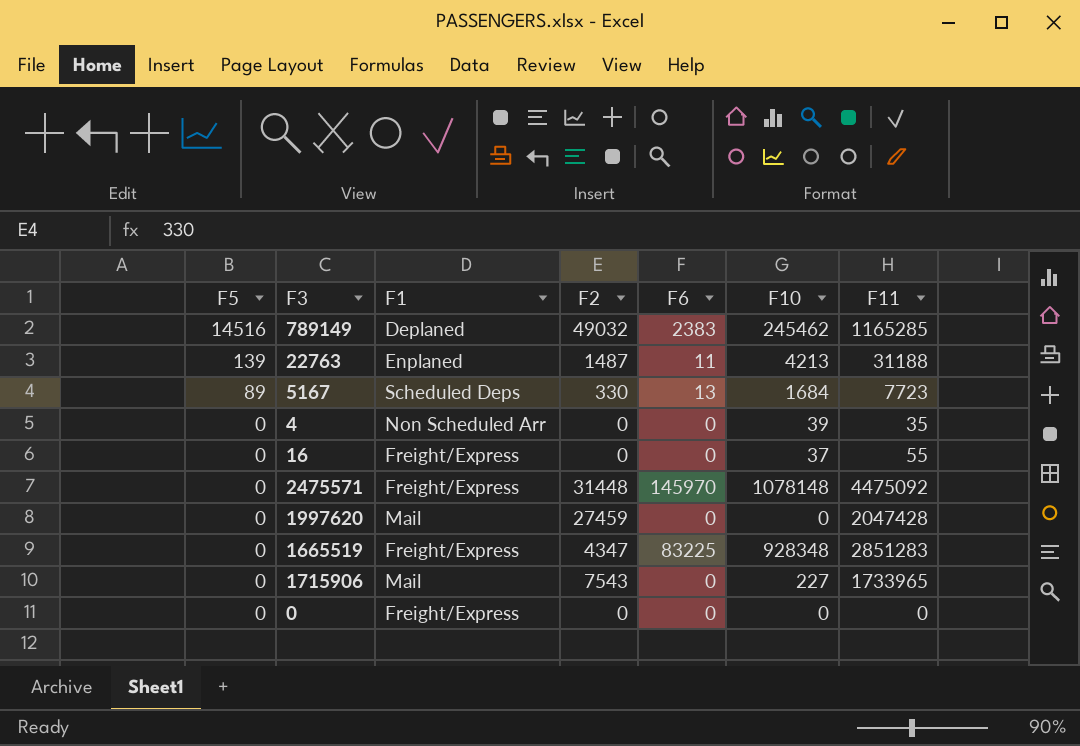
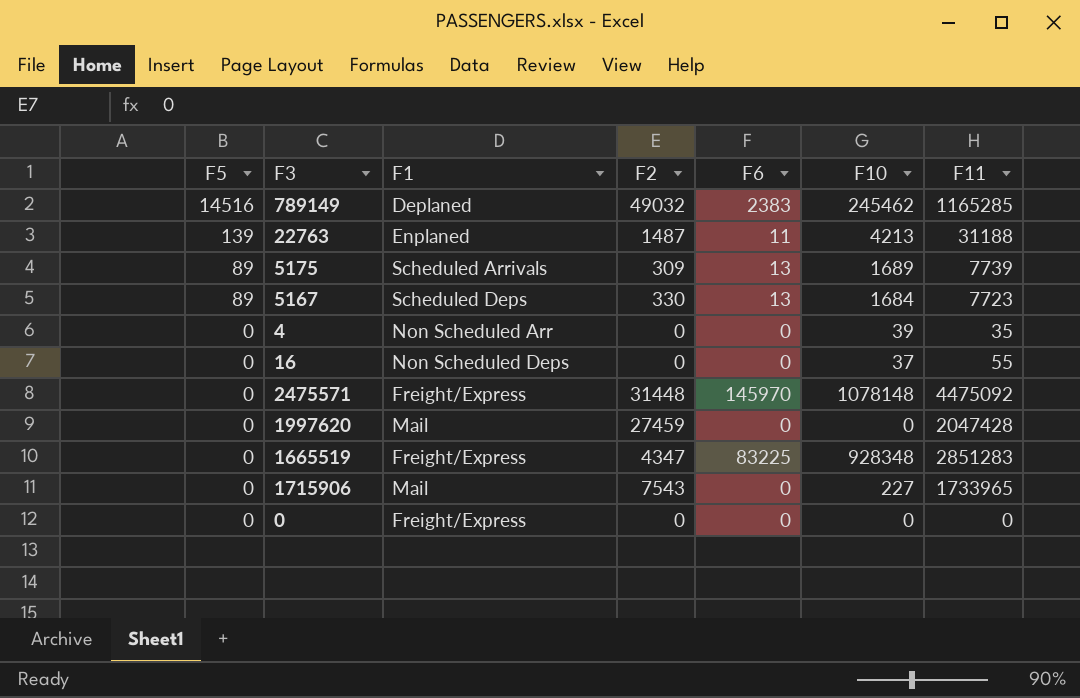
row 5175: none -> 89 | Scheduled Arrivals | 309 | 13 | 1689 | 7739
16 | F1: Freight/Express -> Non Scheduled Deps

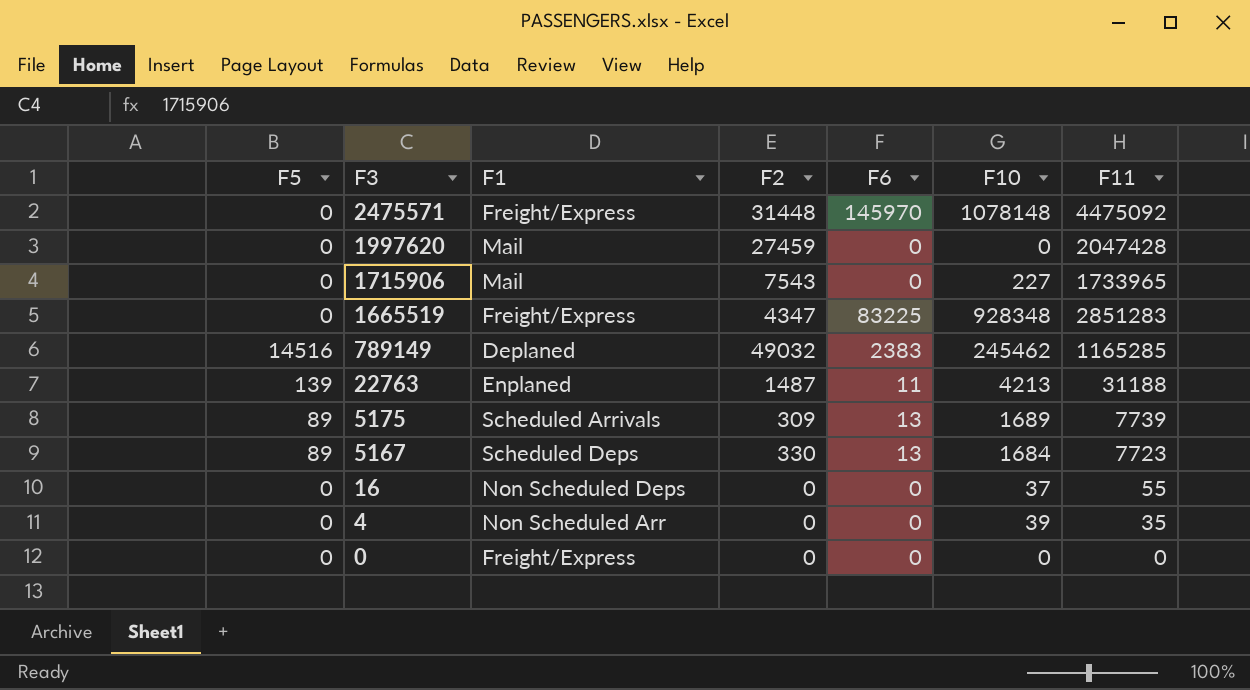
row order: F5 descending -> F3 descending

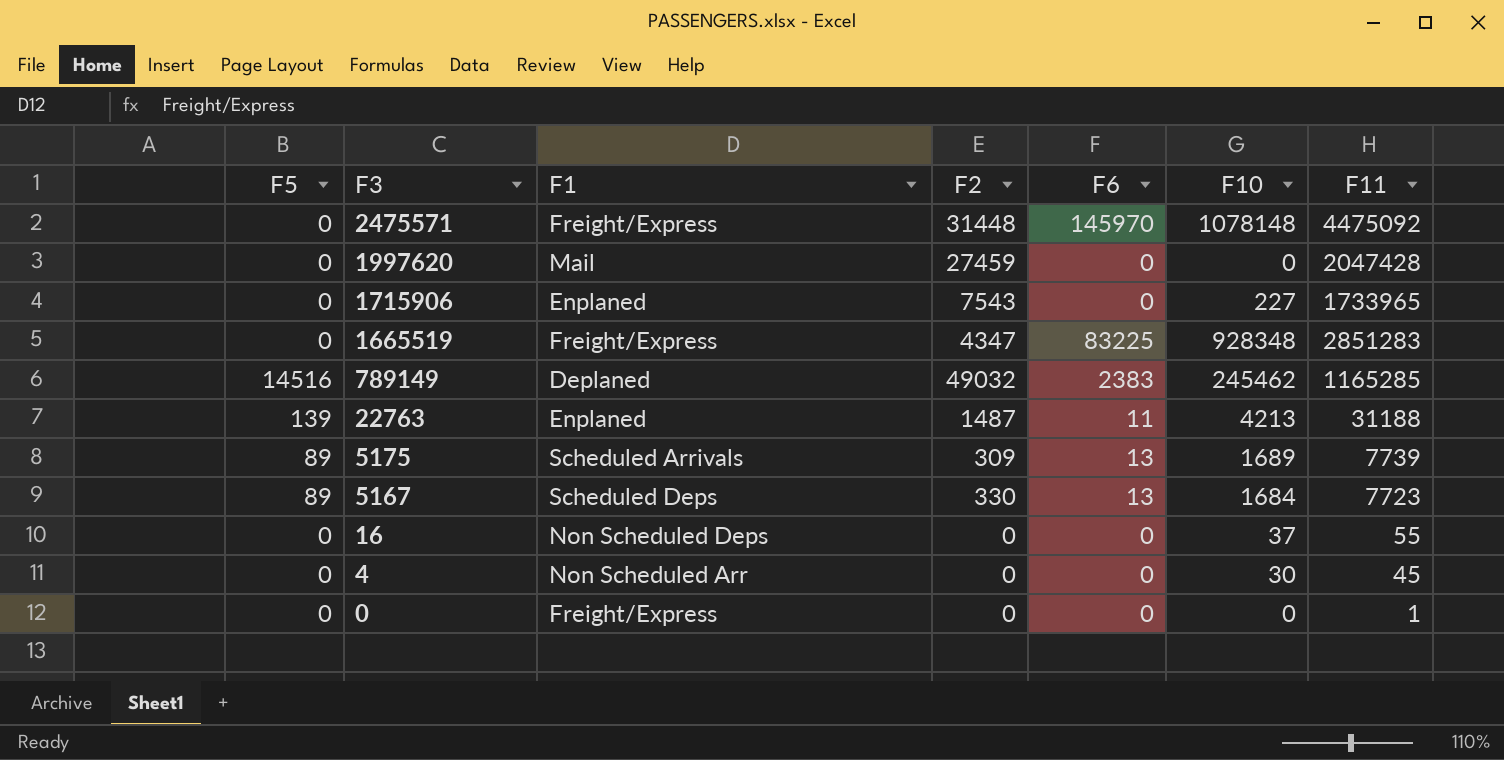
1715906 | F1: Mail -> Enplaned
4 | F10: 39 -> 30
4 | F11: 35 -> 45
0 | F11: 0 -> 1

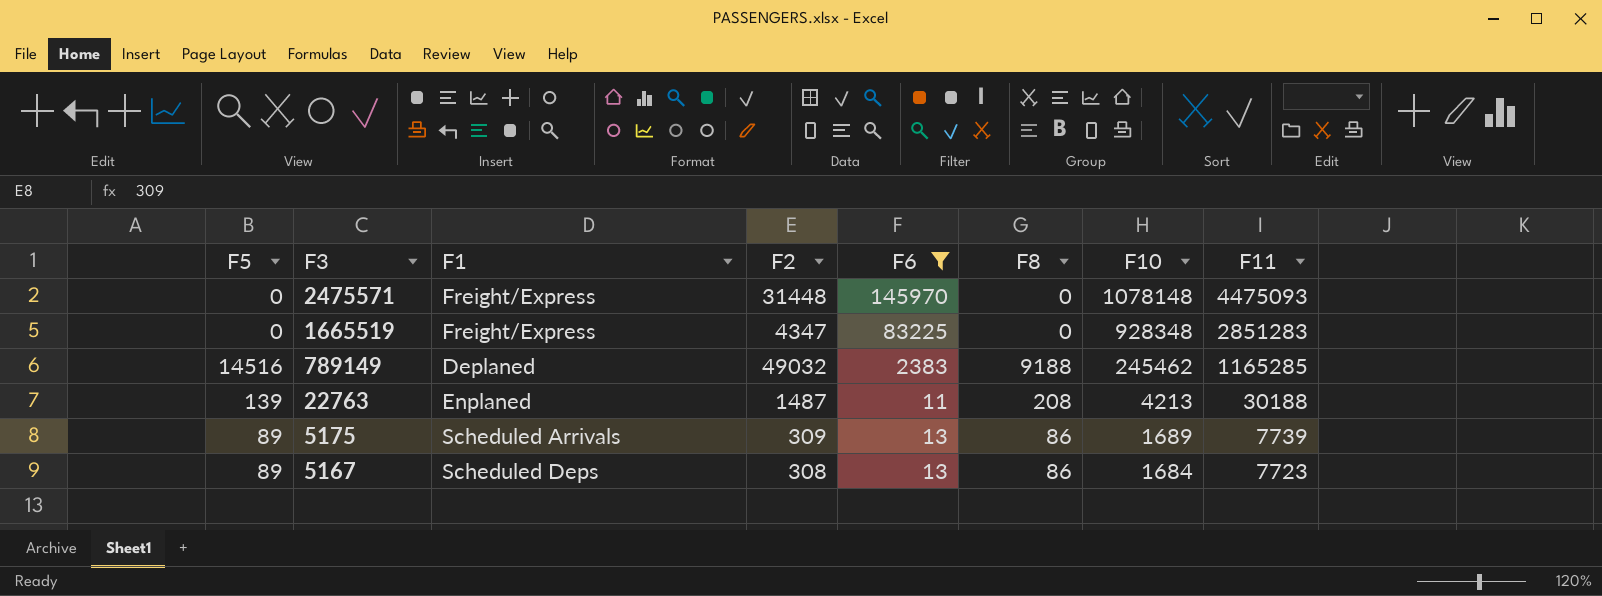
filter: none -> F6 != 0
column F8 | position: none -> 6
2475571 | F11: 4475092 -> 4475093
22763 | F11: 31188 -> 30188
5167 | F2: 330 -> 308

